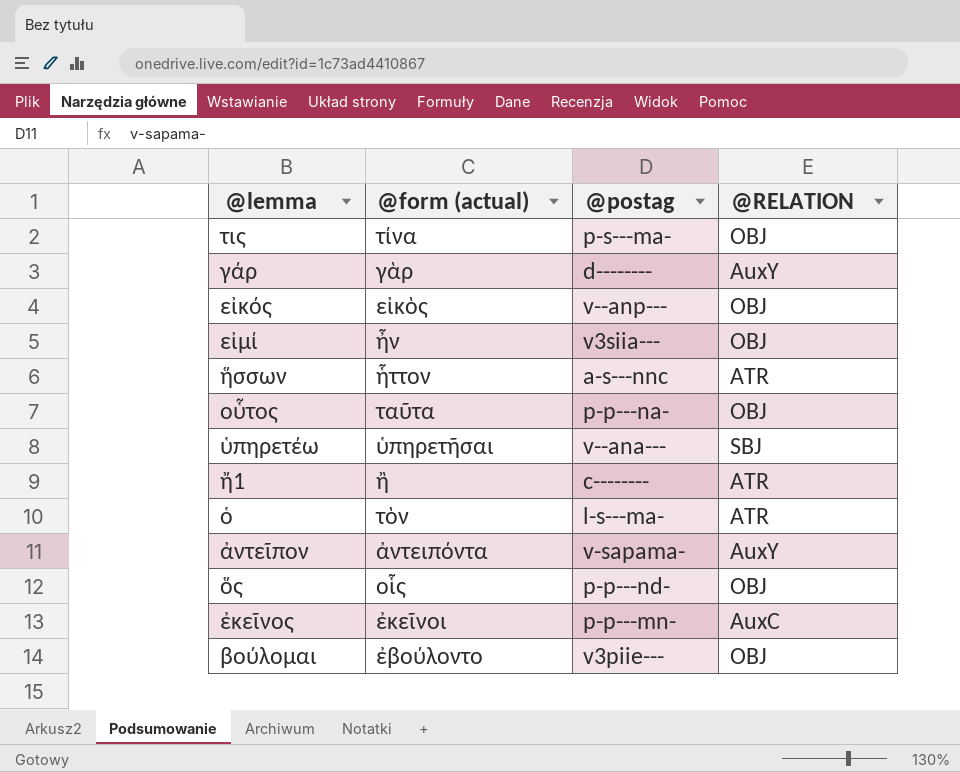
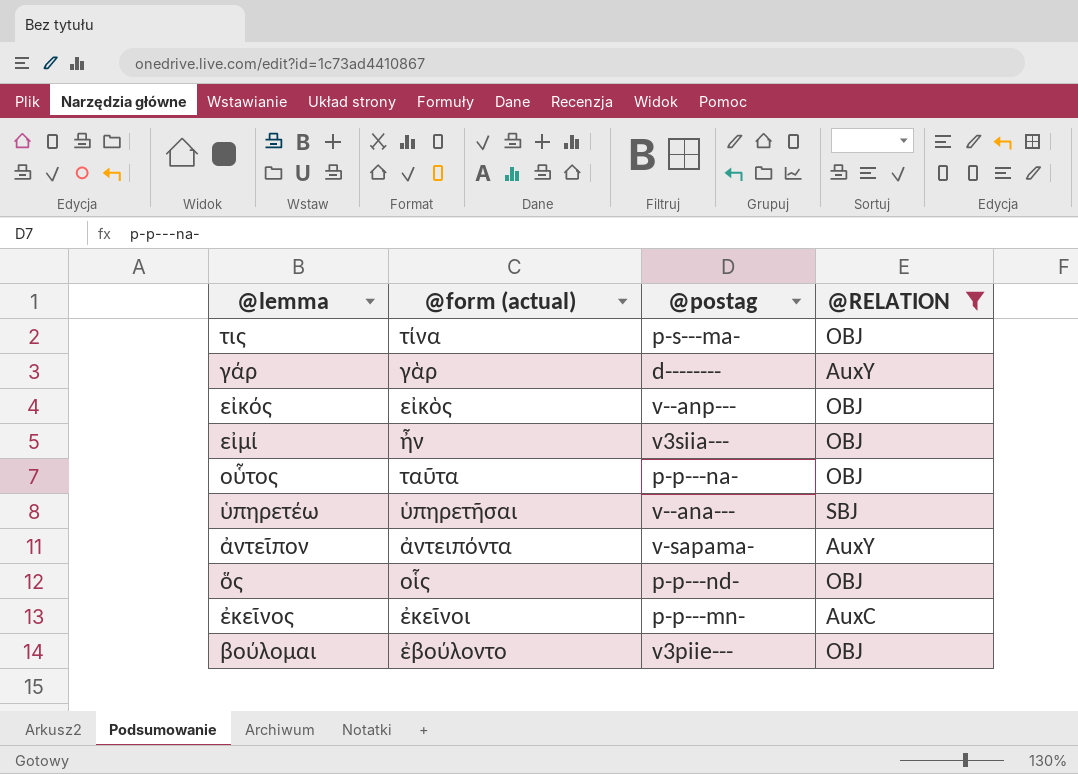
filter: none -> @RELATION != ATR

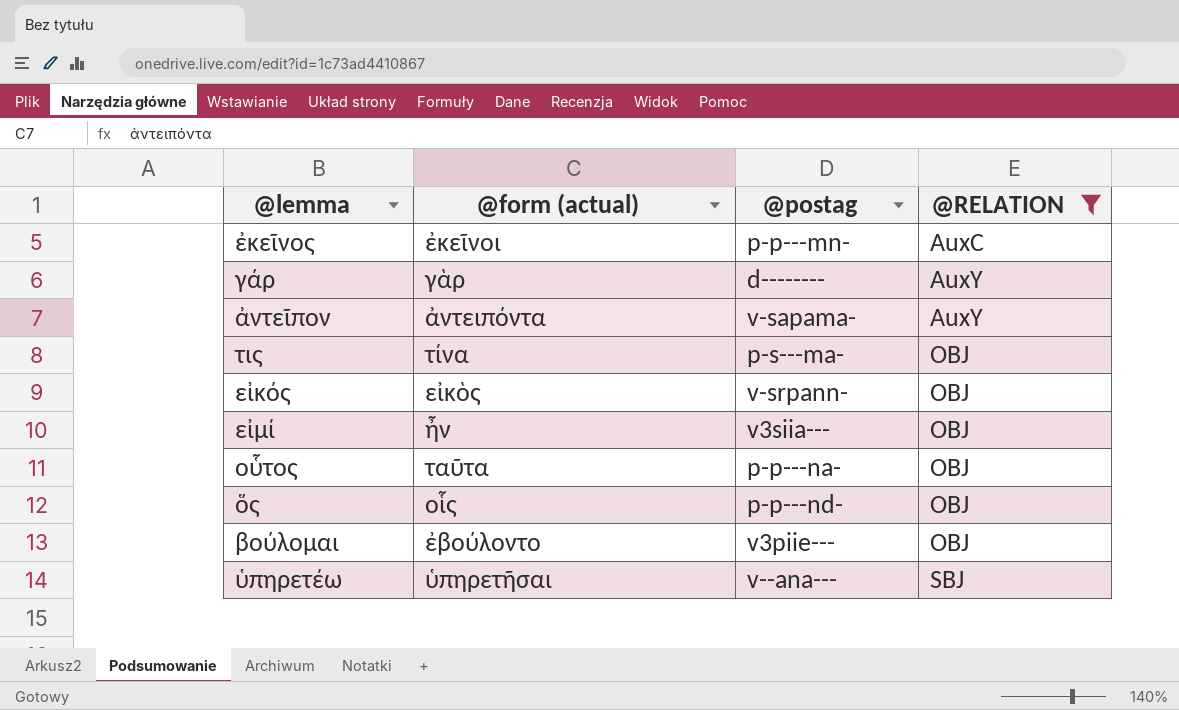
row order: none -> @RELATION ascending
εἰκός | @postag: v--anp--- -> v-srpann-

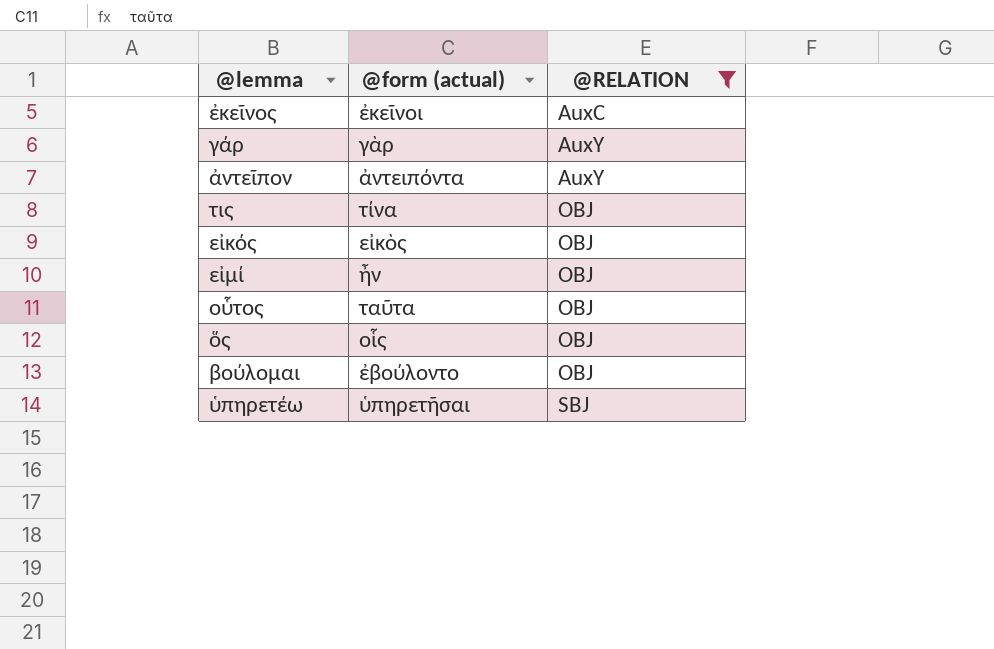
column @postag | position: 3 -> none

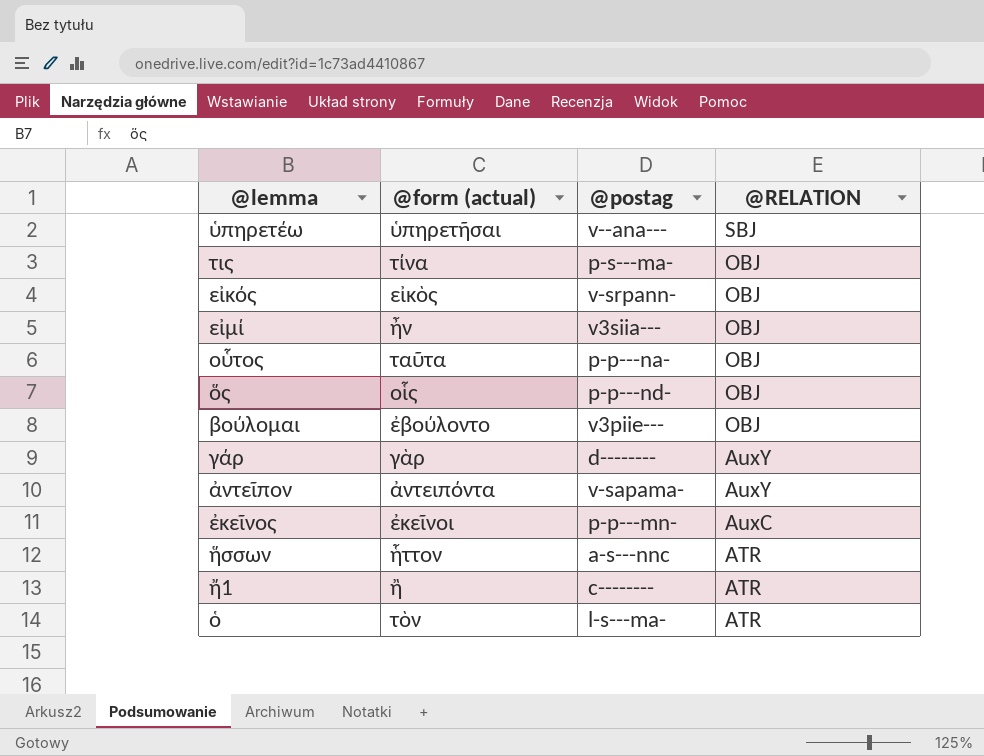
filter: @RELATION != ATR -> none
row order: @RELATION ascending -> @RELATION descending
column @postag | position: none -> 3

